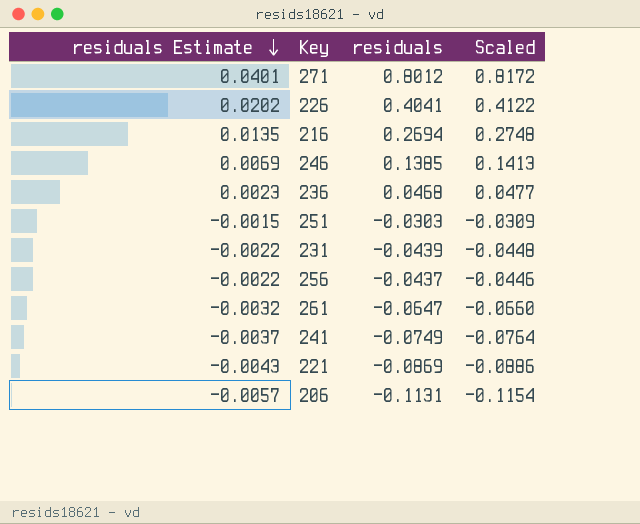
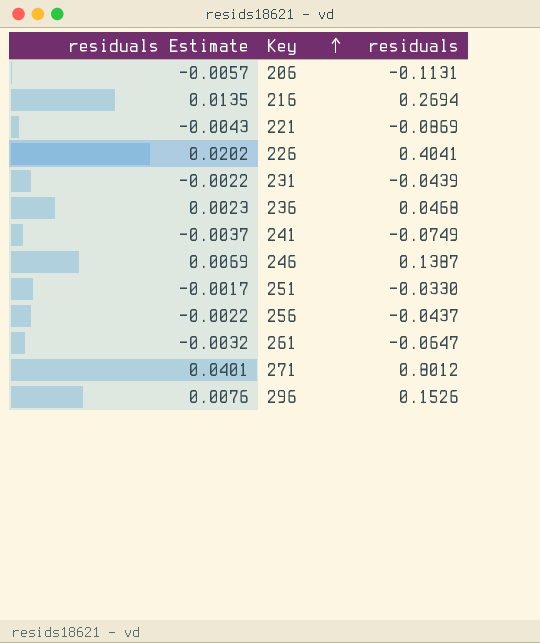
row order: residuals Estimate descending -> Key ascending
column Scaled | formula: [residuals] * 1.02 -> none
246 | residuals: 0.1385 -> 0.1387
251 | residuals Estimate: -0.0015 -> -0.0017
251 | residuals: -0.0303 -> -0.0330
row 296: none -> 0.0076 | 0.1526

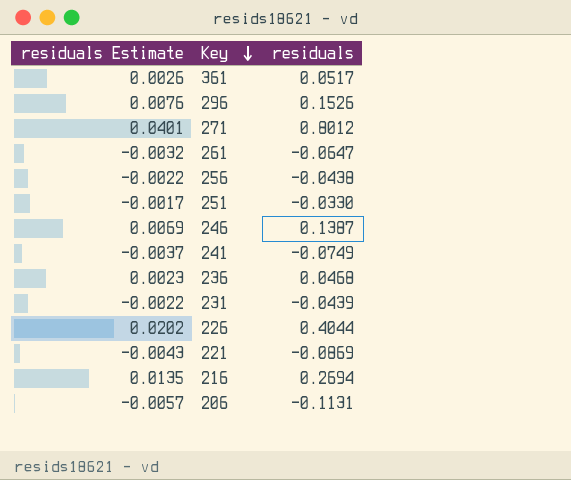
row order: Key ascending -> Key descending
row 361: none -> 0.0026 | 0.0517
256 | residuals: -0.0437 -> -0.0438
226 | residuals: 0.4041 -> 0.4044

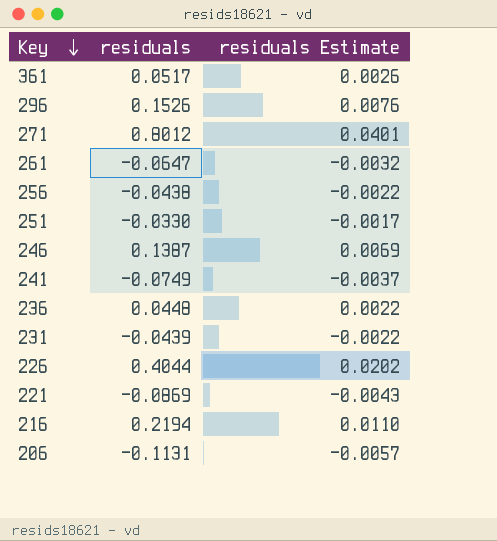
column residuals Estimate | position: 1 -> 3
236 | residuals: 0.0468 -> 0.0448
236 | residuals Estimate: 0.0023 -> 0.0022
216 | residuals: 0.2694 -> 0.2194
216 | residuals Estimate: 0.0135 -> 0.0110

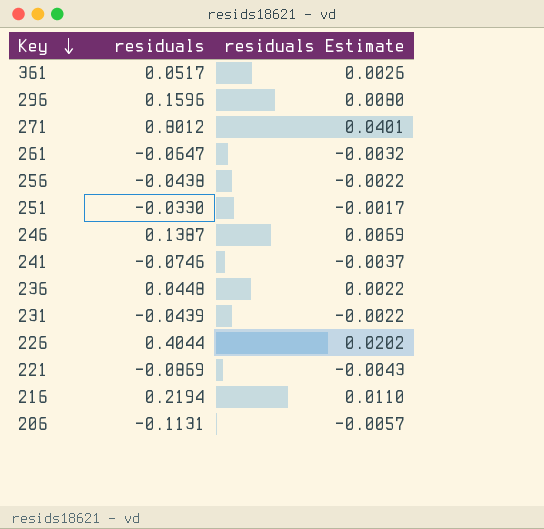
296 | residuals: 0.1526 -> 0.1596
296 | residuals Estimate: 0.0076 -> 0.0080
241 | residuals: -0.0749 -> -0.0746

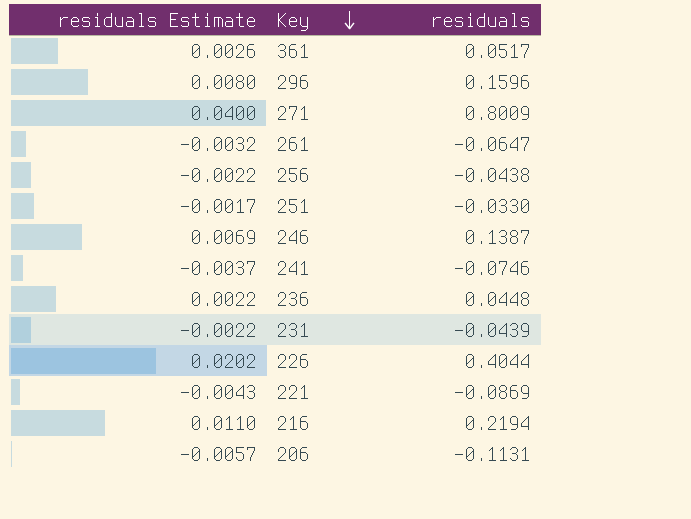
column residuals Estimate | position: 3 -> 1
271 | residuals Estimate: 0.0401 -> 0.0400
271 | residuals: 0.8012 -> 0.8009

